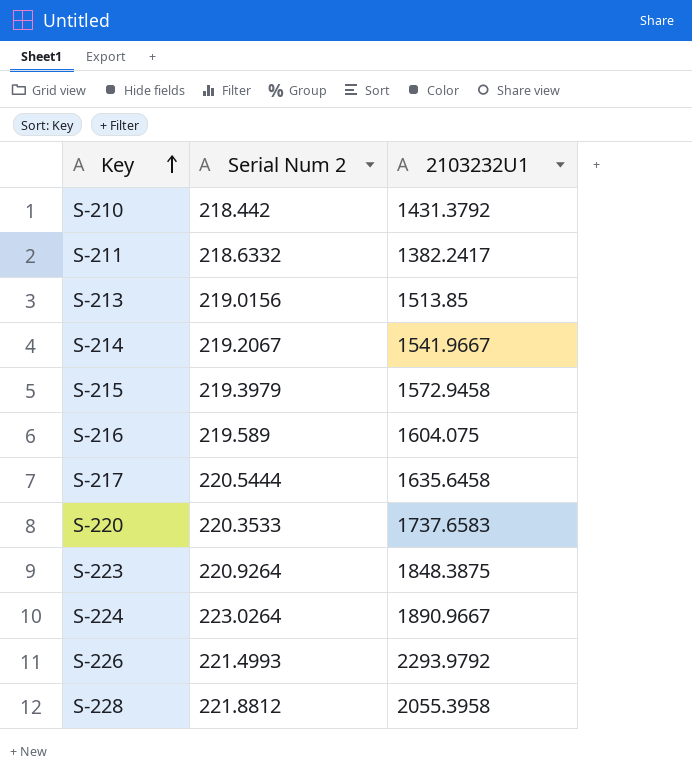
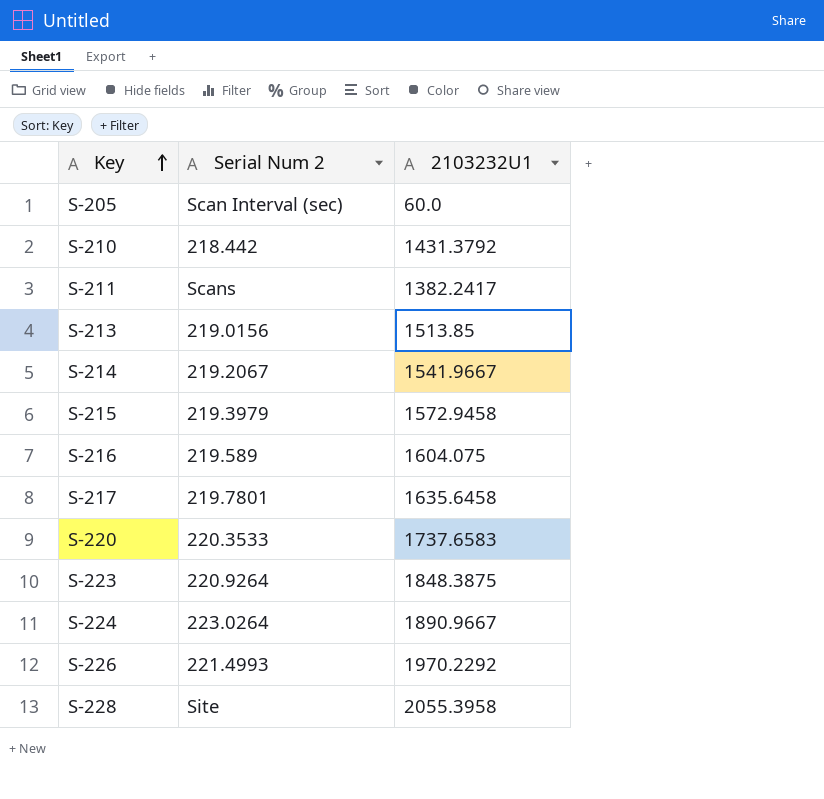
row S-205: none -> Scan Interval (sec) | 60.0
S-211 | Serial Num 2: 218.6332 -> Scans
S-217 | Serial Num 2: 220.5444 -> 219.7801
S-226 | 2103232U1: 2293.9792 -> 1970.2292
S-228 | Serial Num 2: 221.8812 -> Site

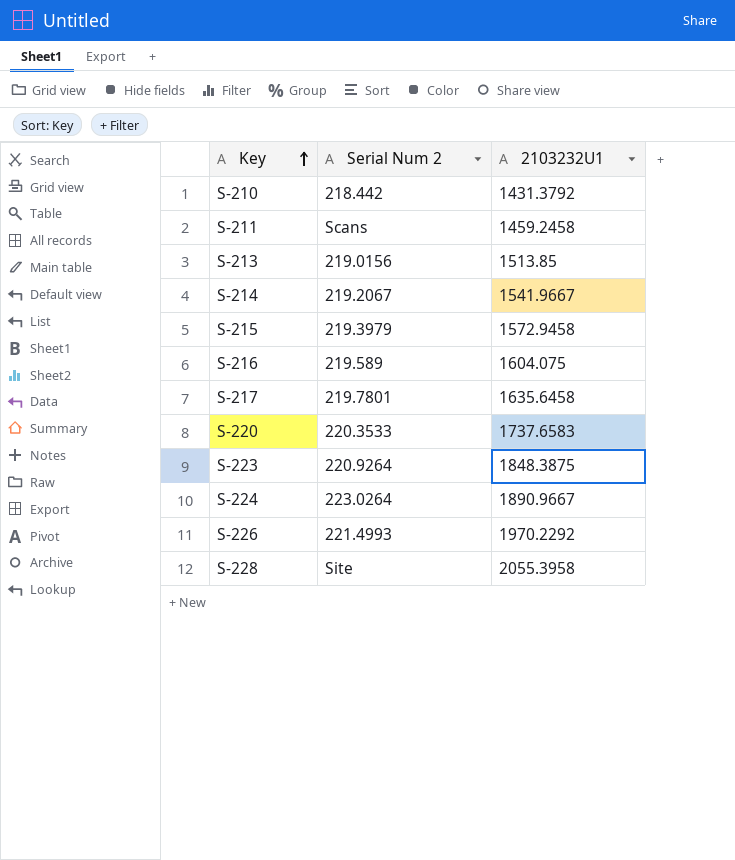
row S-205: Scan Interval (sec) | 60.0 -> none
S-211 | 2103232U1: 1382.2417 -> 1459.2458

